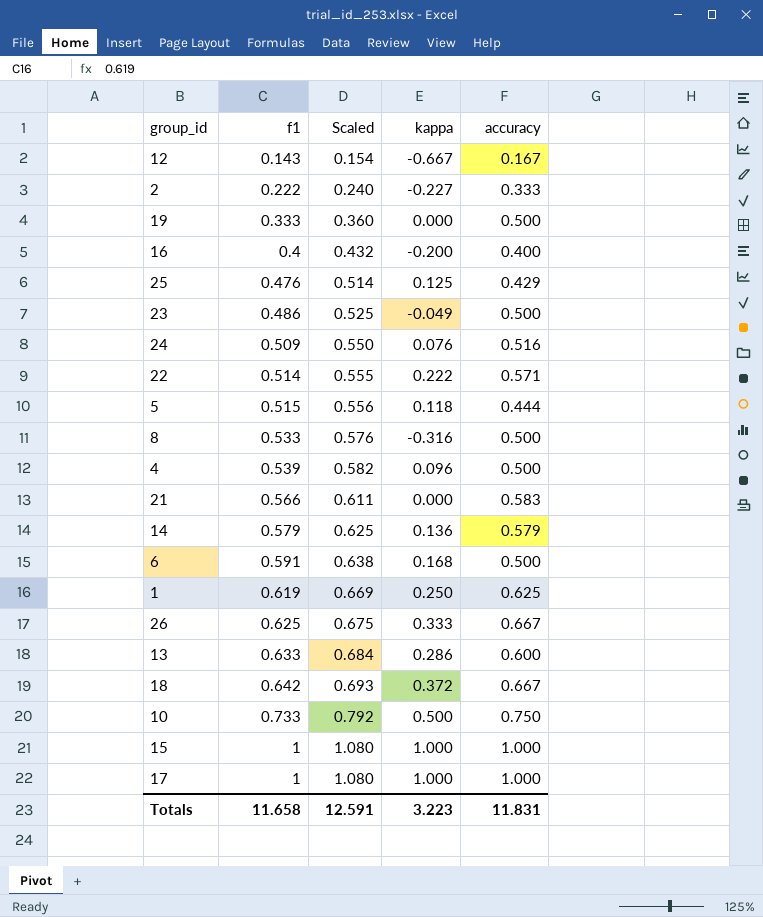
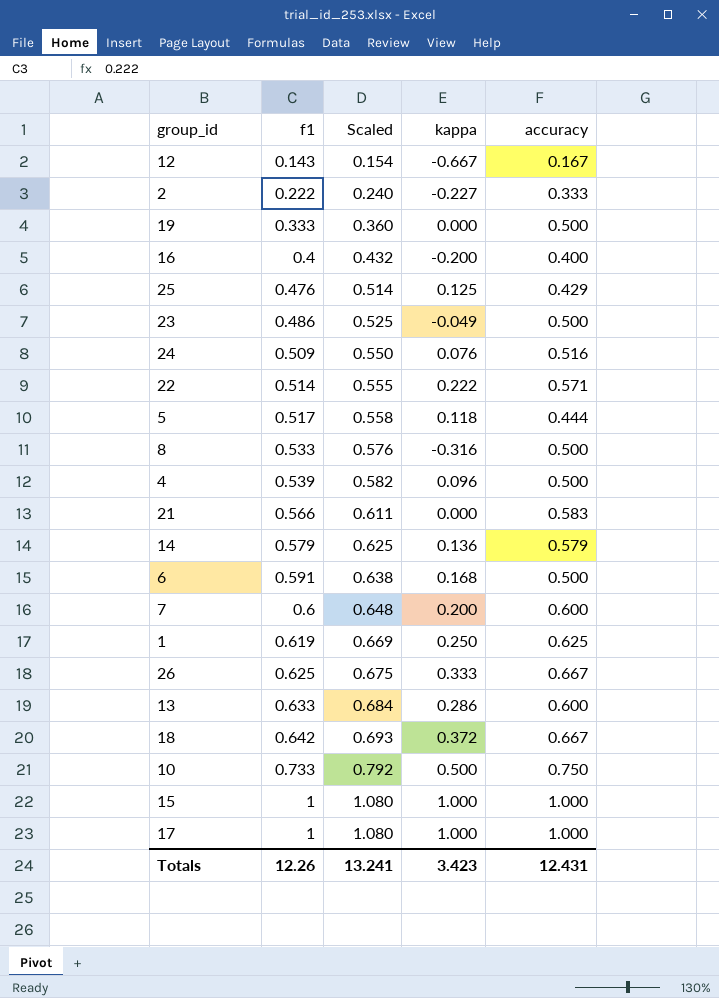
5 | f1: 0.515 -> 0.517
5 | Scaled: 0.556 -> 0.558
row 7: none -> 0.6 | 0.648 | 0.200 | 0.600
Totals | f1: 11.658 -> 12.26
Totals | Scaled: 12.591 -> 13.241
Totals | kappa: 3.223 -> 3.423
Totals | accuracy: 11.831 -> 12.431

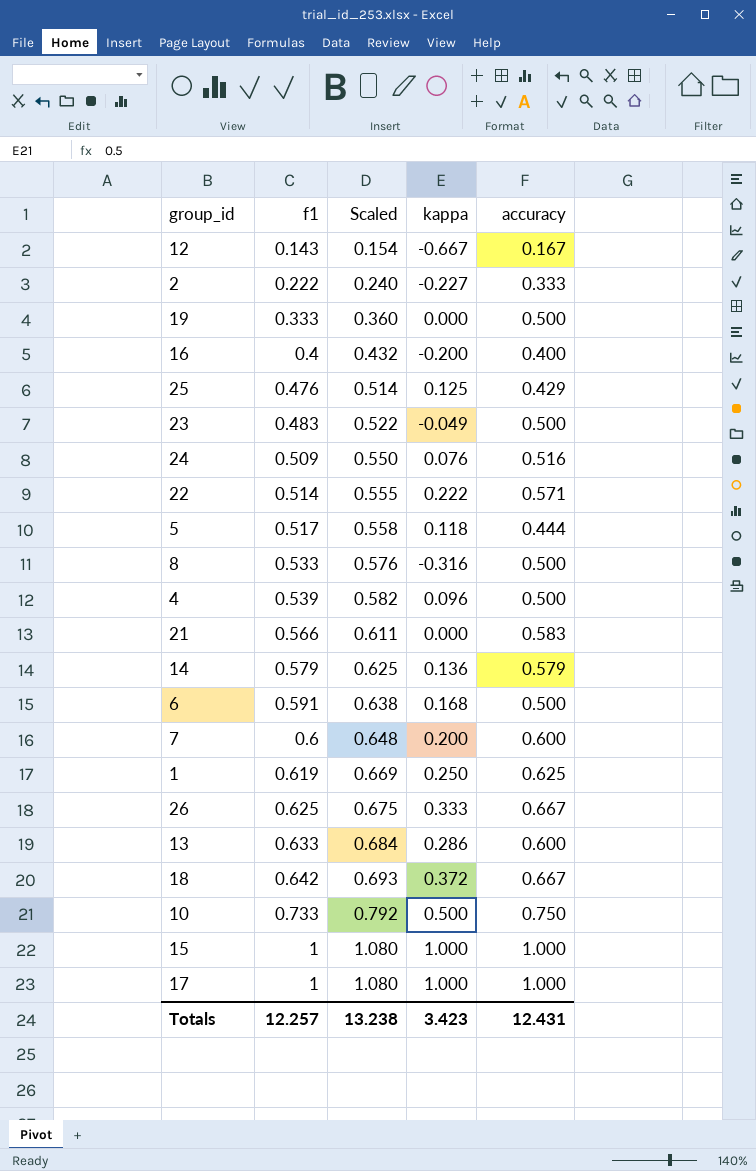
23 | f1: 0.486 -> 0.483
23 | Scaled: 0.525 -> 0.522
Totals | f1: 12.26 -> 12.257
Totals | Scaled: 13.241 -> 13.238

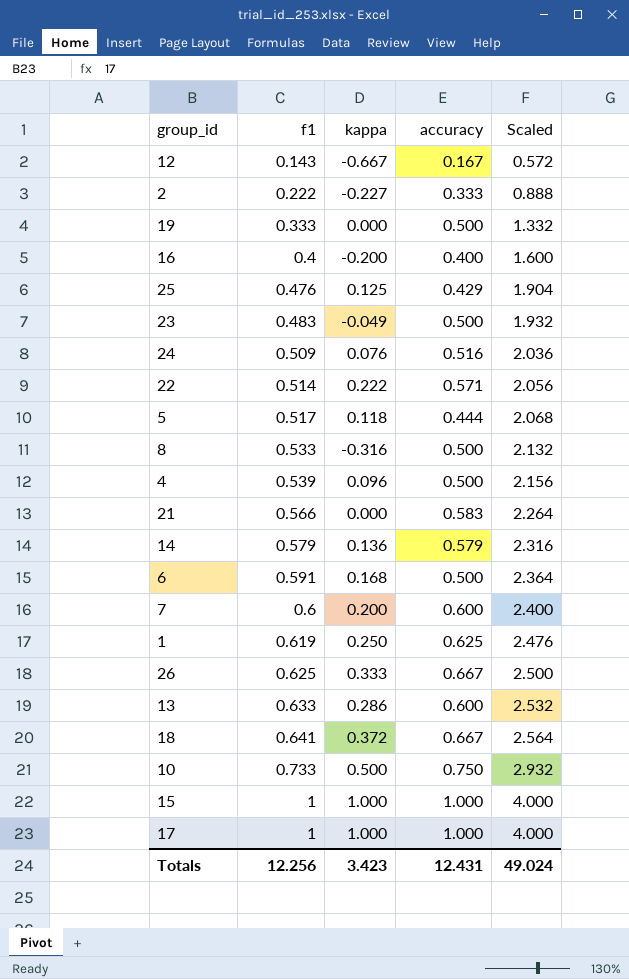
column Scaled | formula: [f1] * 1.08 -> [f1] * 4
column Scaled | position: 3 -> 5
18 | f1: 0.642 -> 0.641
Totals | f1: 12.257 -> 12.256
Totals | Scaled: 13.238 -> 49.024

